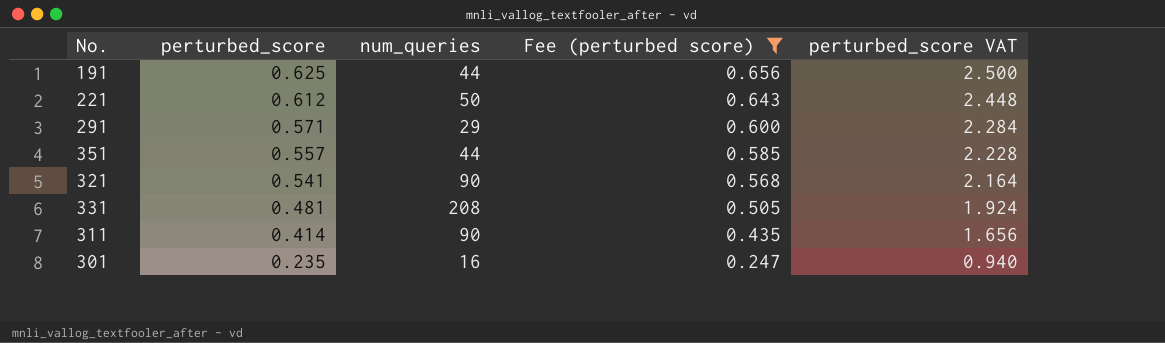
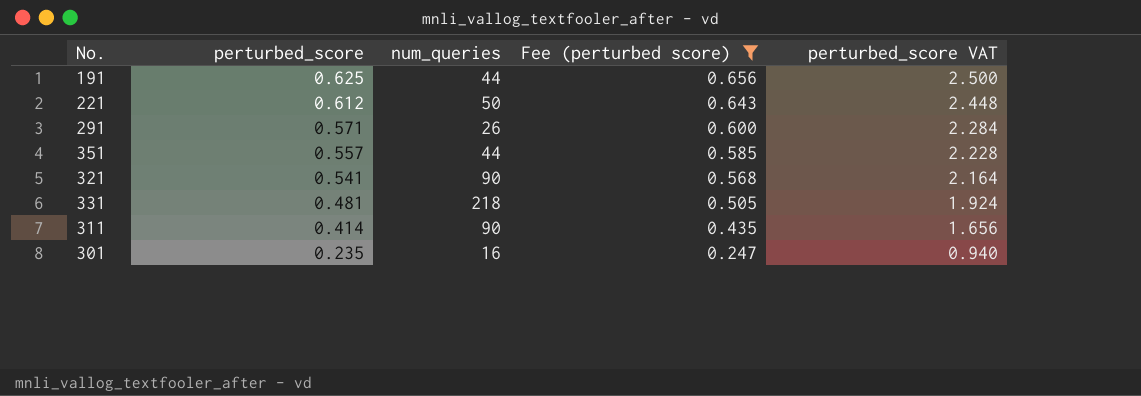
291 | num_queries: 29 -> 26
331 | num_queries: 208 -> 218

